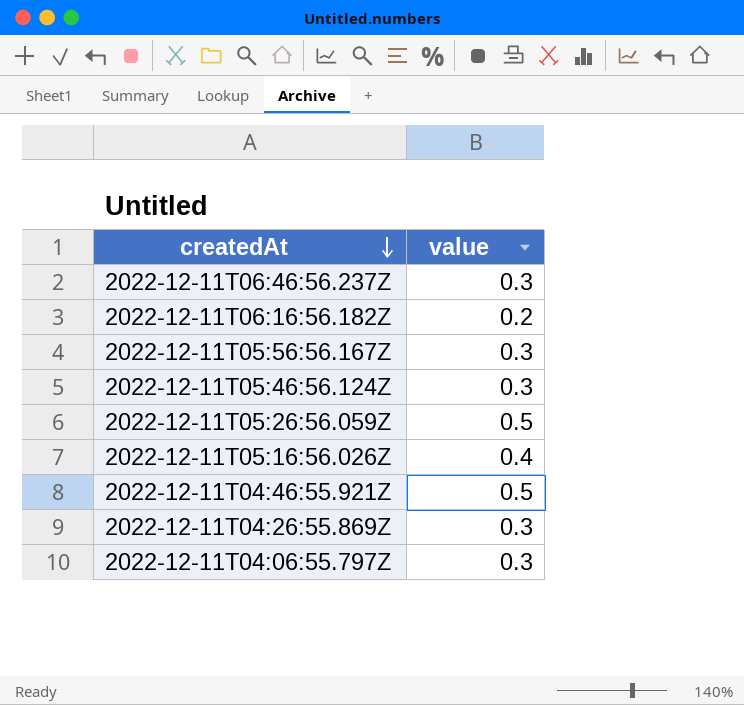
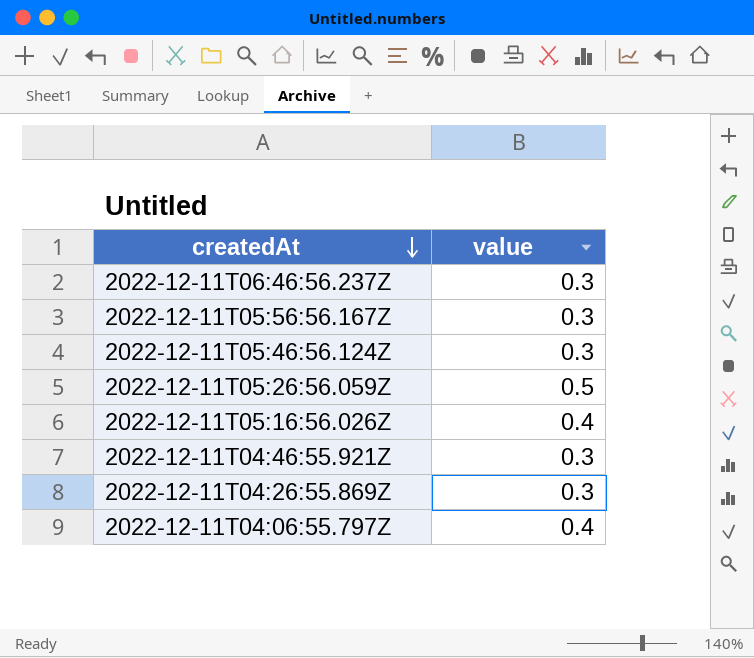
row 2022-12-11T06:16:56.182Z: 0.2 -> none
2022-12-11T04:46:55.921Z | value: 0.5 -> 0.3
2022-12-11T04:06:55.797Z | value: 0.3 -> 0.4

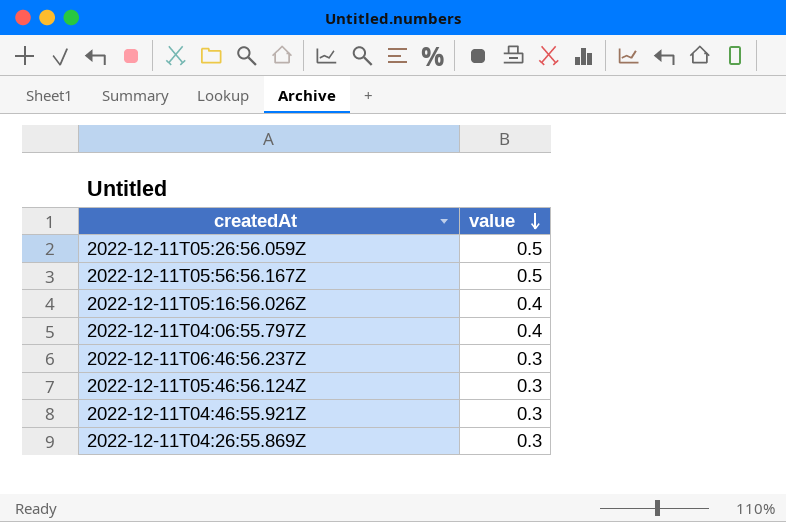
row order: createdAt descending -> value descending
2022-12-11T05:56:56.167Z | value: 0.3 -> 0.5

